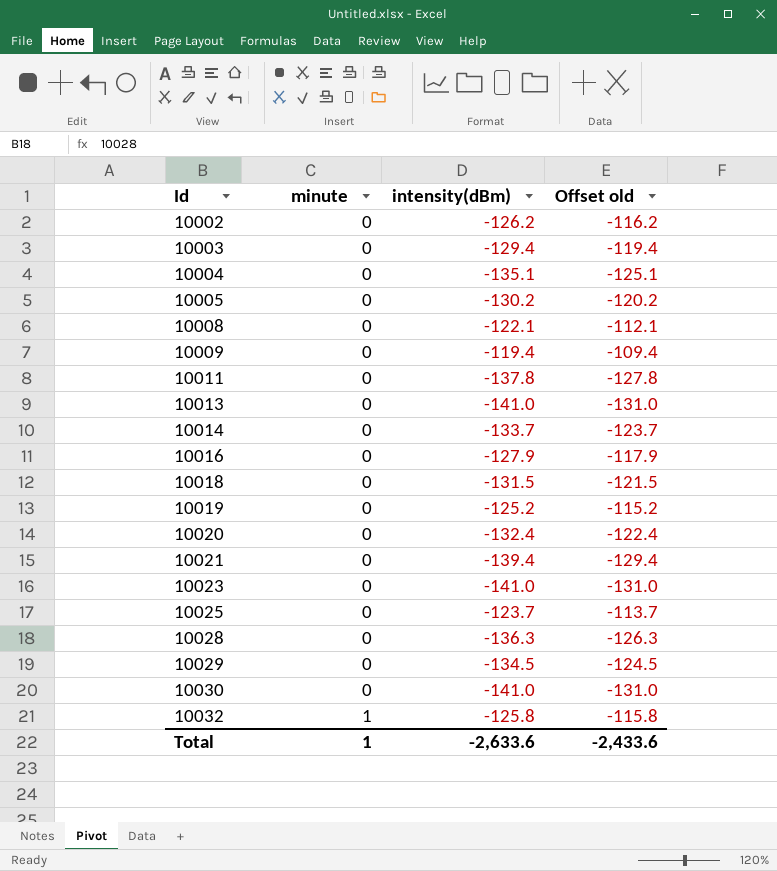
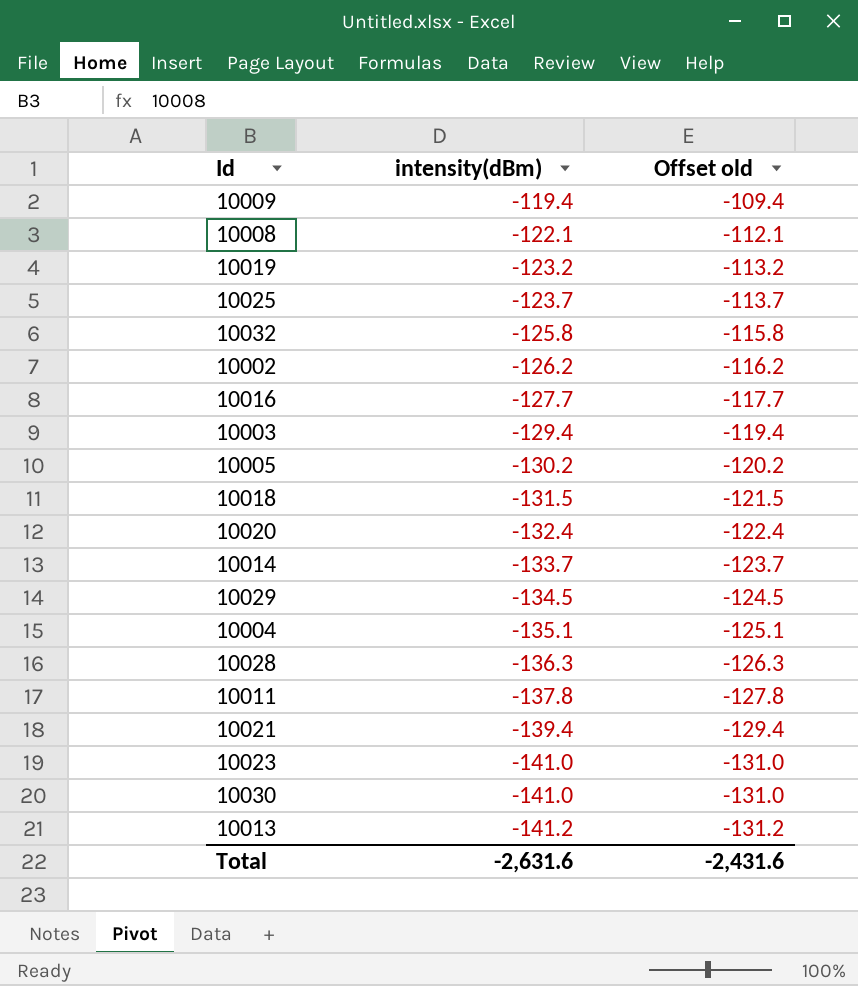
row order: Id ascending -> intensity(dBm) descending
column minute | position: 2 -> none
10019 | intensity(dBm): -125.2 -> -123.2
10019 | Offset old: -115.2 -> -113.2
10016 | intensity(dBm): -127.9 -> -127.7
10016 | Offset old: -117.9 -> -117.7
10013 | intensity(dBm): -141.0 -> -141.2
10013 | Offset old: -131.0 -> -131.2
Total | intensity(dBm): -2,633.6 -> -2,631.6
Total | Offset old: -2,433.6 -> -2,431.6

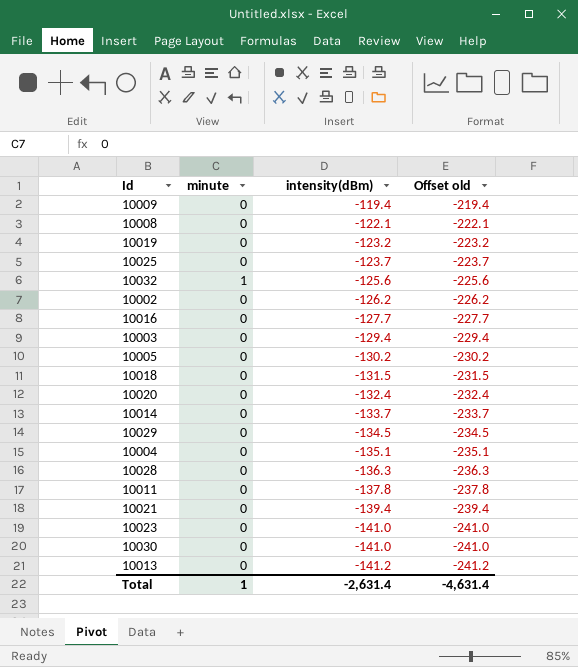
column minute | position: none -> 2
column Offset old | formula: [intensity(dBm)] + 10 -> [intensity(dBm)] - 100
10032 | intensity(dBm): -125.8 -> -125.6
Total | intensity(dBm): -2,631.6 -> -2,631.4
Total | Offset old: -2,431.6 -> -4,631.4

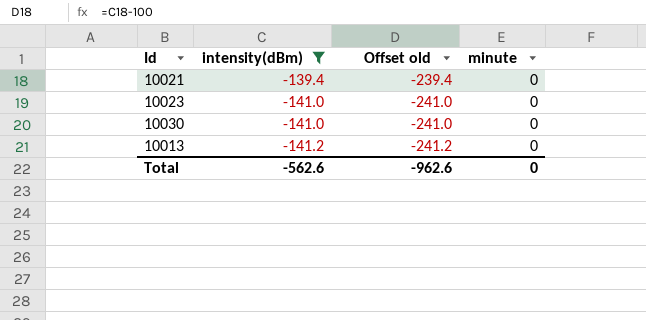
filter: none -> intensity(dBm) <= -139.4
column minute | position: 2 -> 4
Total | intensity(dBm): -2,631.4 -> -562.6
Total | Offset old: -4,631.4 -> -962.6
Total | minute: 1 -> 0

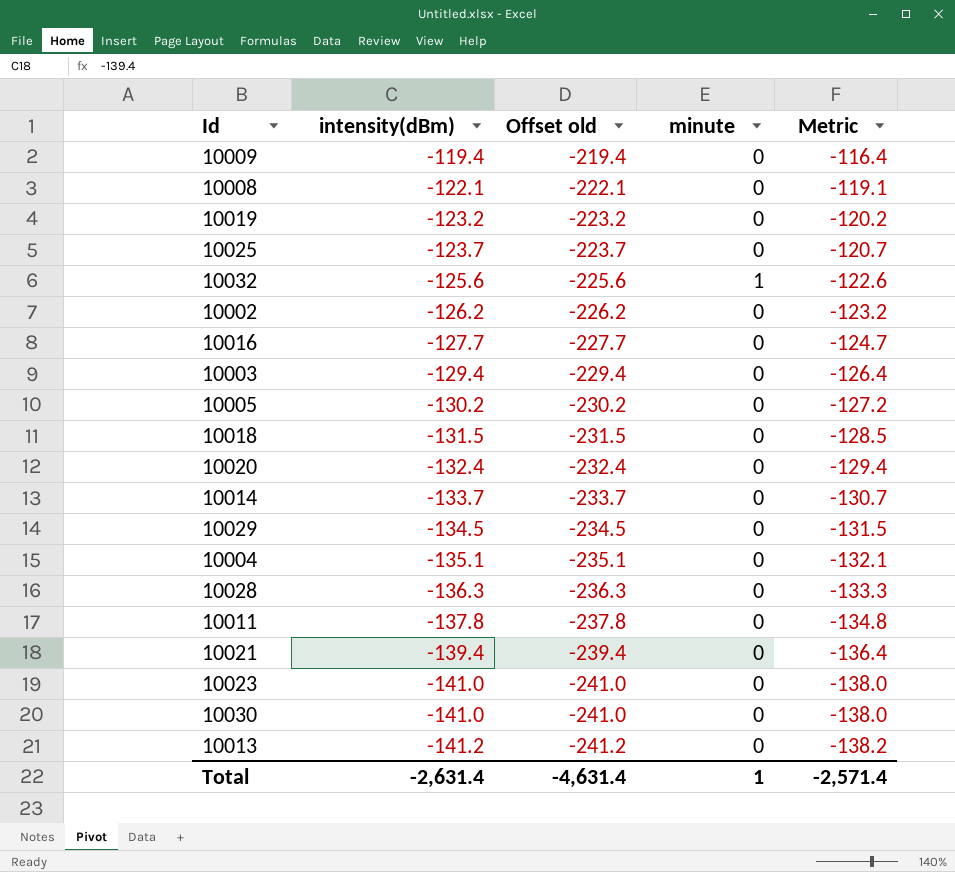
filter: intensity(dBm) <= -139.4 -> none
column Metric | formula: none -> [intensity(dBm)] + 3
Total | intensity(dBm): -562.6 -> -2,631.4
Total | Offset old: -962.6 -> -4,631.4
Total | minute: 0 -> 1

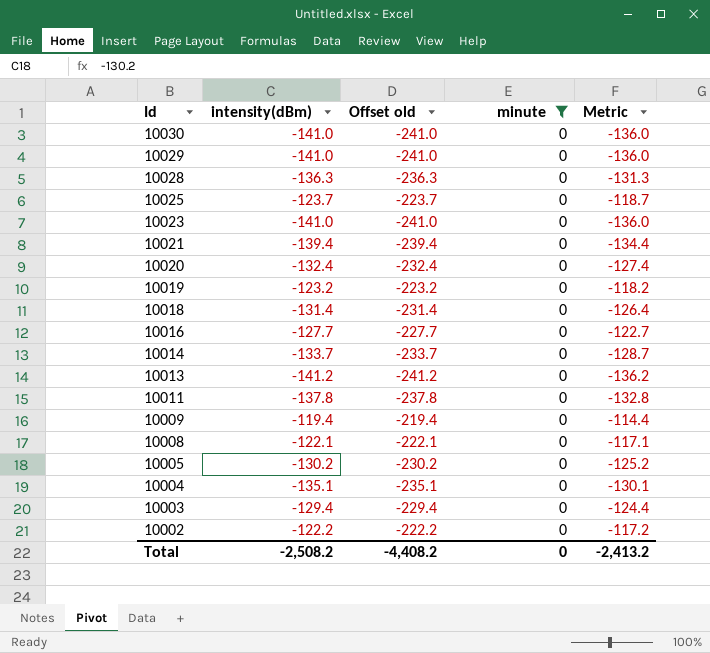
filter: none -> minute = 0
row order: intensity(dBm) descending -> Id descending
column Metric | formula: [intensity(dBm)] + 3 -> [intensity(dBm)] + 5
10029 | intensity(dBm): -134.5 -> -141.0
10029 | Offset old: -234.5 -> -241.0
10018 | intensity(dBm): -131.5 -> -131.4
10018 | Offset old: -231.5 -> -231.4
10002 | intensity(dBm): -126.2 -> -122.2
10002 | Offset old: -226.2 -> -222.2
Total | intensity(dBm): -2,631.4 -> -2,508.2
Total | Offset old: -4,631.4 -> -4,408.2
Total | minute: 1 -> 0
Total | Metric: -2,571.4 -> -2,413.2

